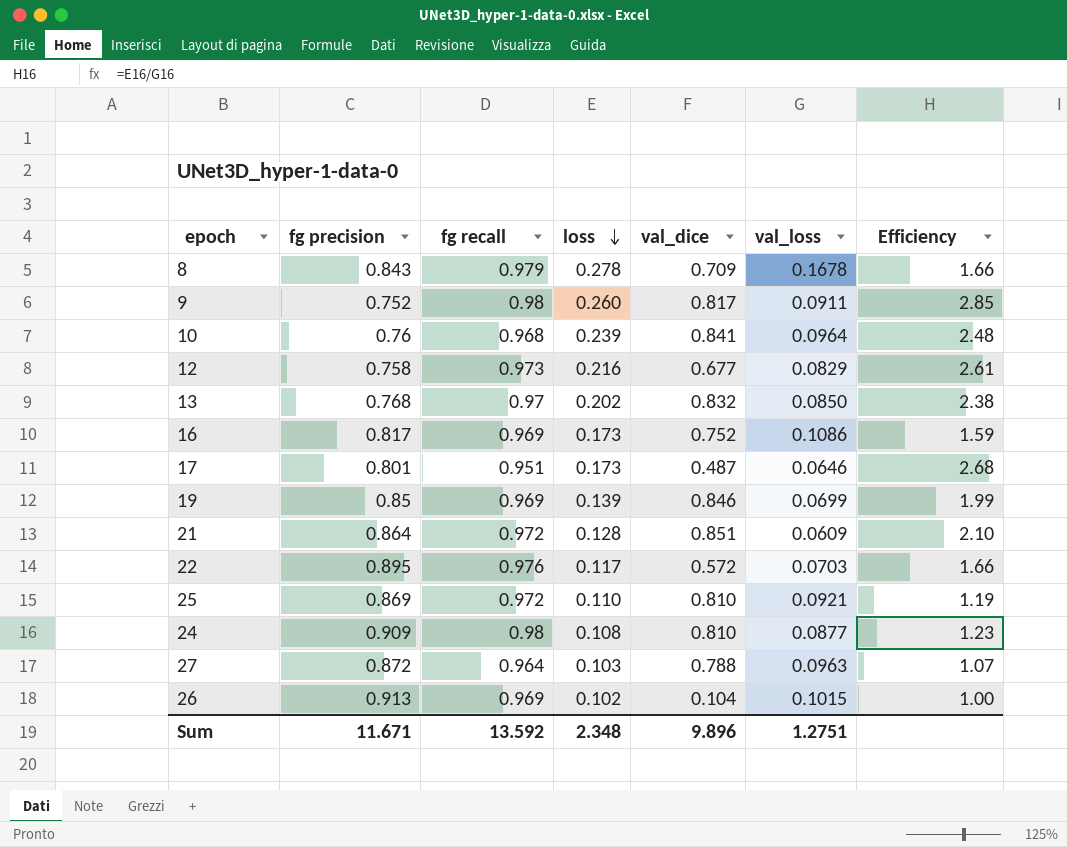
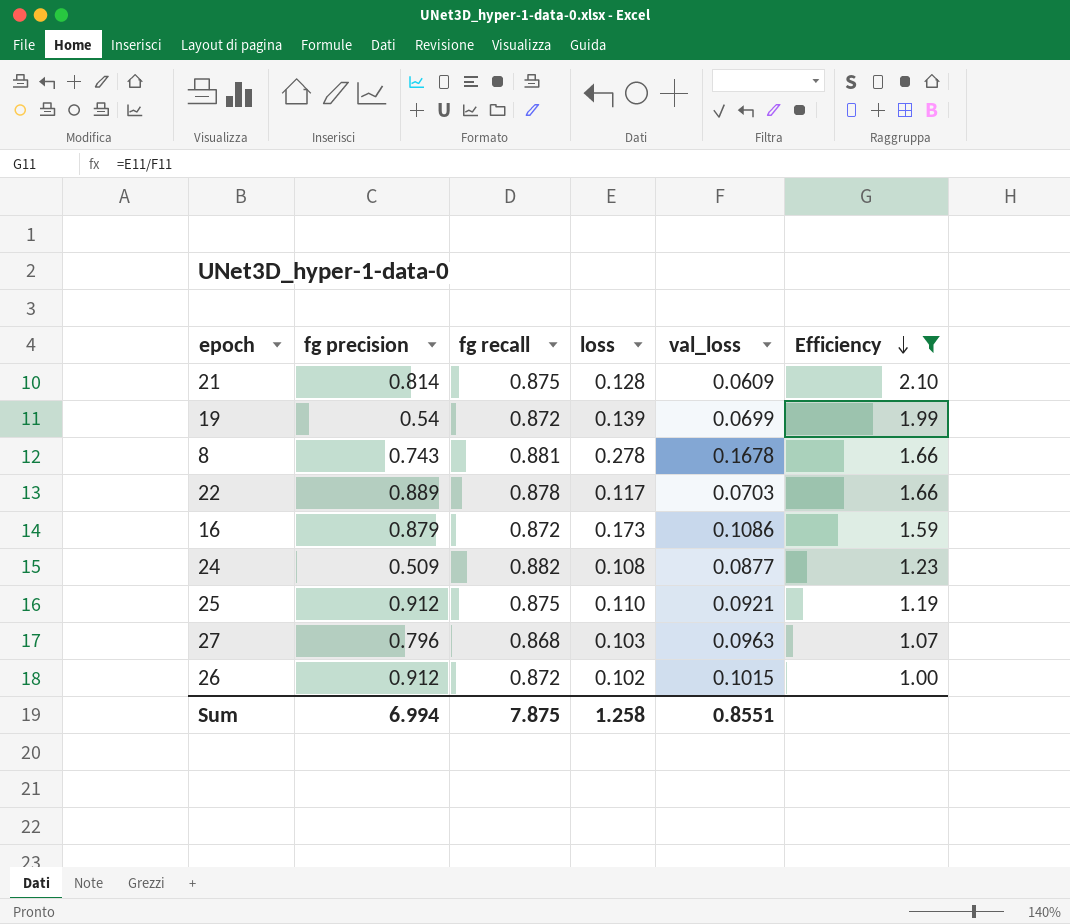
filter: none -> Efficiency <= 2.10
row order: loss descending -> Efficiency descending
column val_dice | position: 5 -> none
21 | fg precision: 0.864 -> 0.814
21 | fg recall: 0.972 -> 0.875
19 | fg precision: 0.85 -> 0.54
19 | fg recall: 0.969 -> 0.872
8 | fg precision: 0.843 -> 0.743
8 | fg recall: 0.979 -> 0.881
22 | fg precision: 0.895 -> 0.889
22 | fg recall: 0.976 -> 0.878
16 | fg precision: 0.817 -> 0.879
16 | fg recall: 0.969 -> 0.872
24 | fg precision: 0.909 -> 0.509
24 | fg recall: 0.98 -> 0.882
25 | fg precision: 0.869 -> 0.912
25 | fg recall: 0.972 -> 0.875
27 | fg precision: 0.872 -> 0.796
27 | fg recall: 0.964 -> 0.868
26 | fg precision: 0.913 -> 0.912
26 | fg recall: 0.969 -> 0.872
Sum | fg precision: 11.671 -> 6.994
Sum | fg recall: 13.592 -> 7.875
Sum | loss: 2.348 -> 1.258
Sum | val_loss: 1.2751 -> 0.8551

